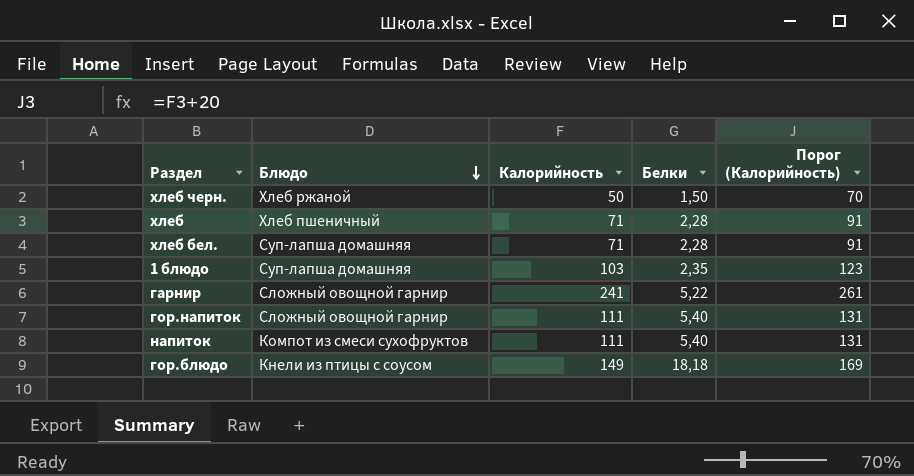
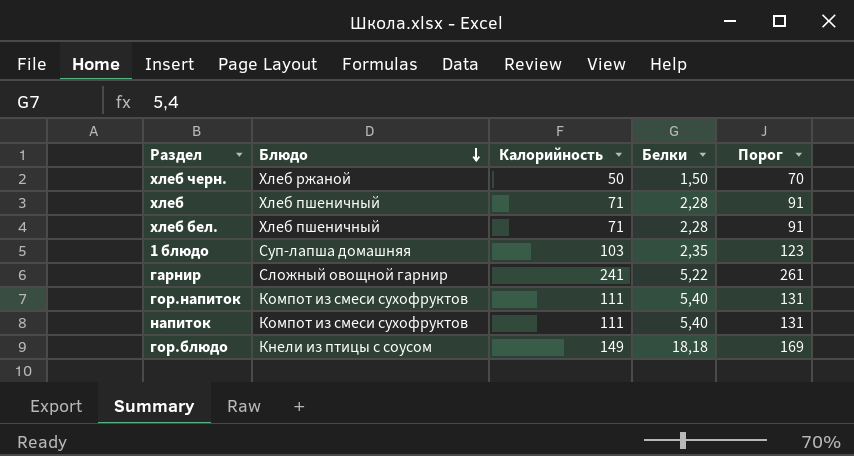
column name: Порог (Калорийность) -> Порог
хлеб бел. | Блюдо: Суп-лапша домашняя -> Хлеб пшеничный
гор.напиток | Блюдо: Сложный овощной гарнир -> Компот из смеси сухофруктов

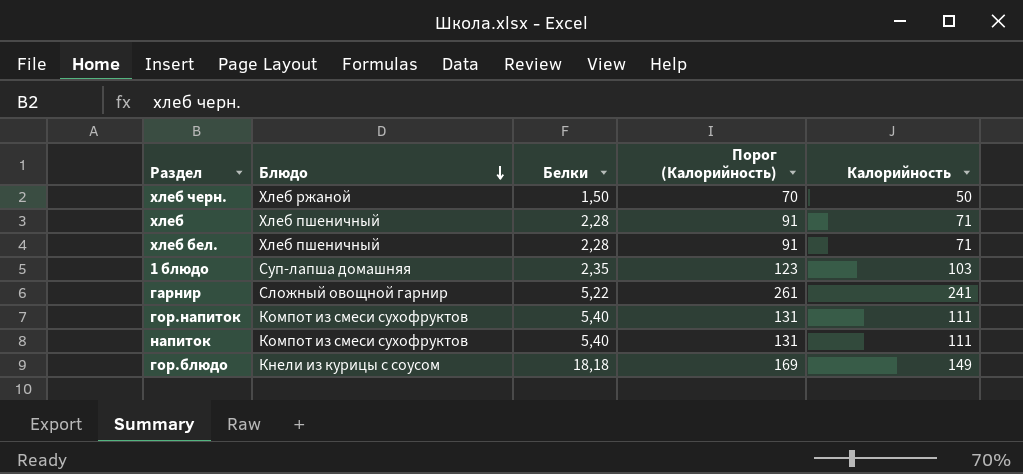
column name: Порог -> Порог (Калорийность)
column Калорийность | position: 3 -> 5
гор.блюдо | Блюдо: Кнели из птицы с соусом -> Кнели из курицы с соусом

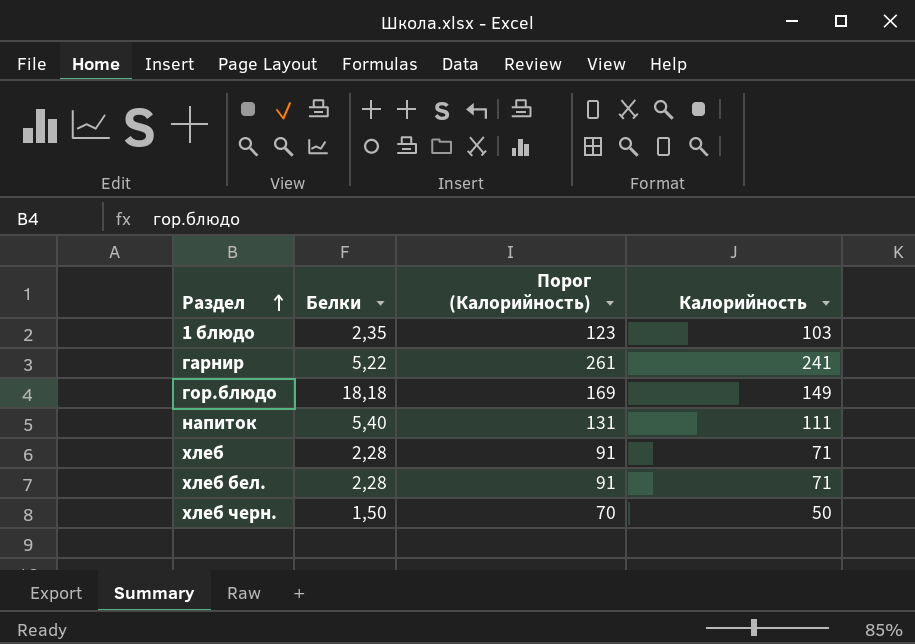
row order: Блюдо descending -> Раздел ascending
column Блюдо | position: 2 -> none
row гор.напиток: Компот из смеси сухофруктов | 5,40 | 131 | 111 -> none

